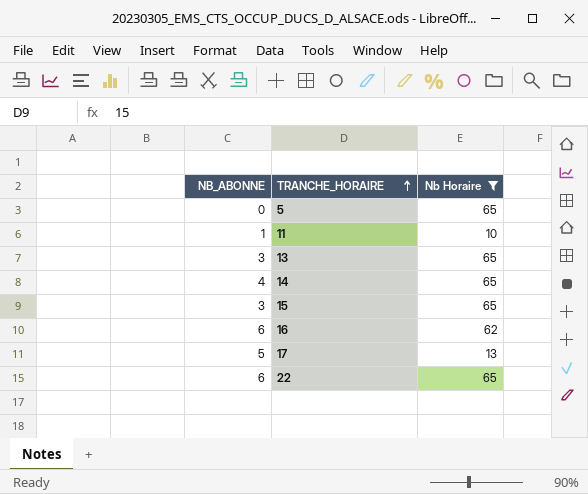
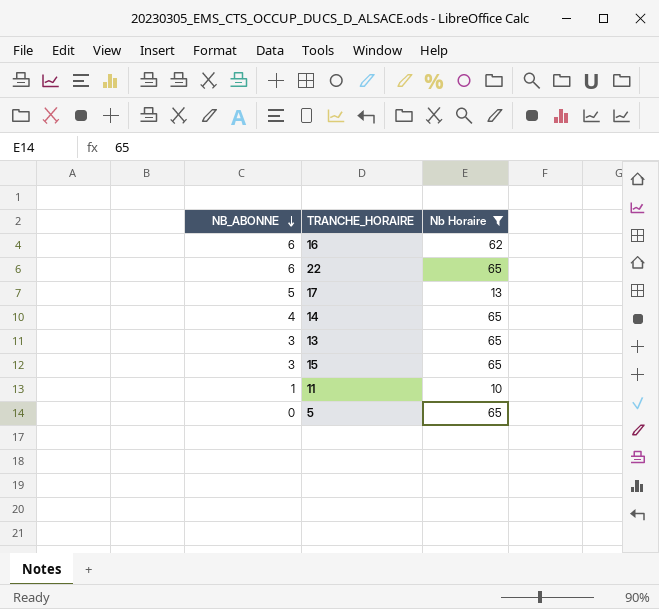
row order: TRANCHE_HORAIRE ascending -> NB_ABONNE descending

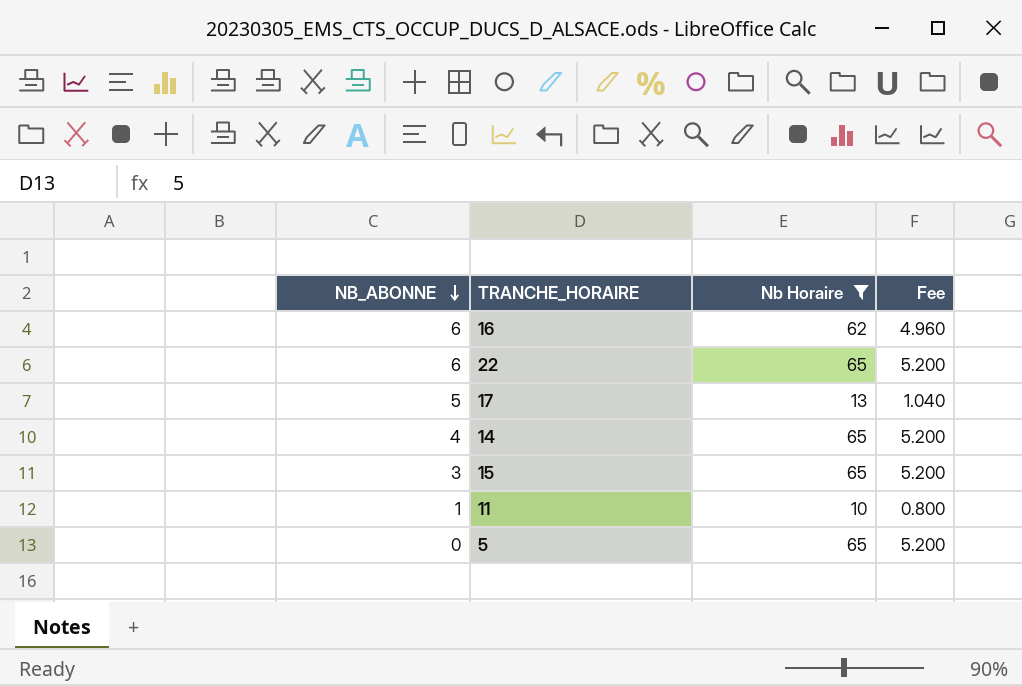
column Fee | formula: none -> [Nb Horaire] * 0.08
row 13: 3 | 65 -> none

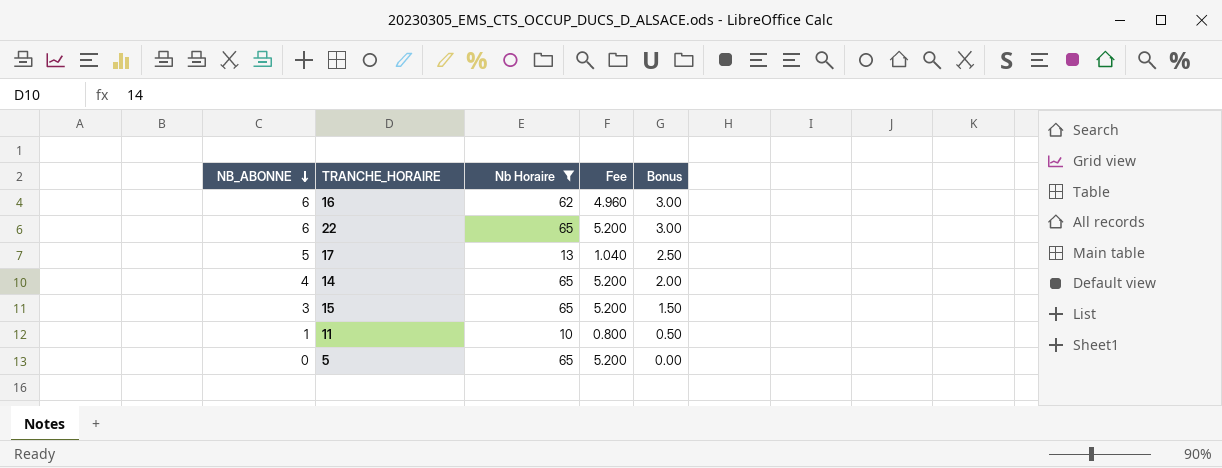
column Bonus | formula: none -> [NB_ABONNE] * 0.5

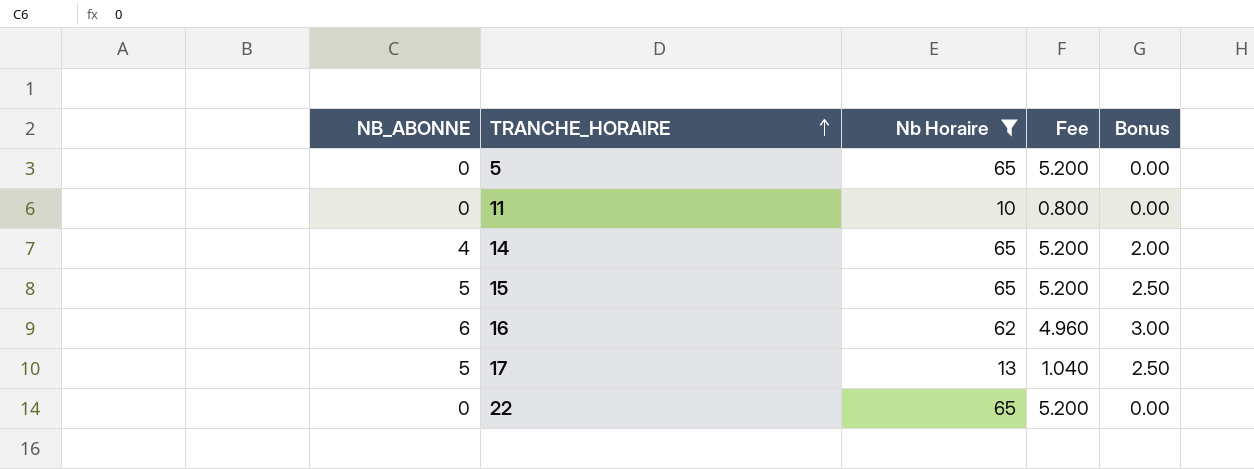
row order: NB_ABONNE descending -> TRANCHE_HORAIRE ascending
11 | NB_ABONNE: 1 -> 0
11 | Bonus: 0.50 -> 0.00
15 | NB_ABONNE: 3 -> 5
15 | Bonus: 1.50 -> 2.50
22 | NB_ABONNE: 6 -> 0
22 | Bonus: 3.00 -> 0.00

